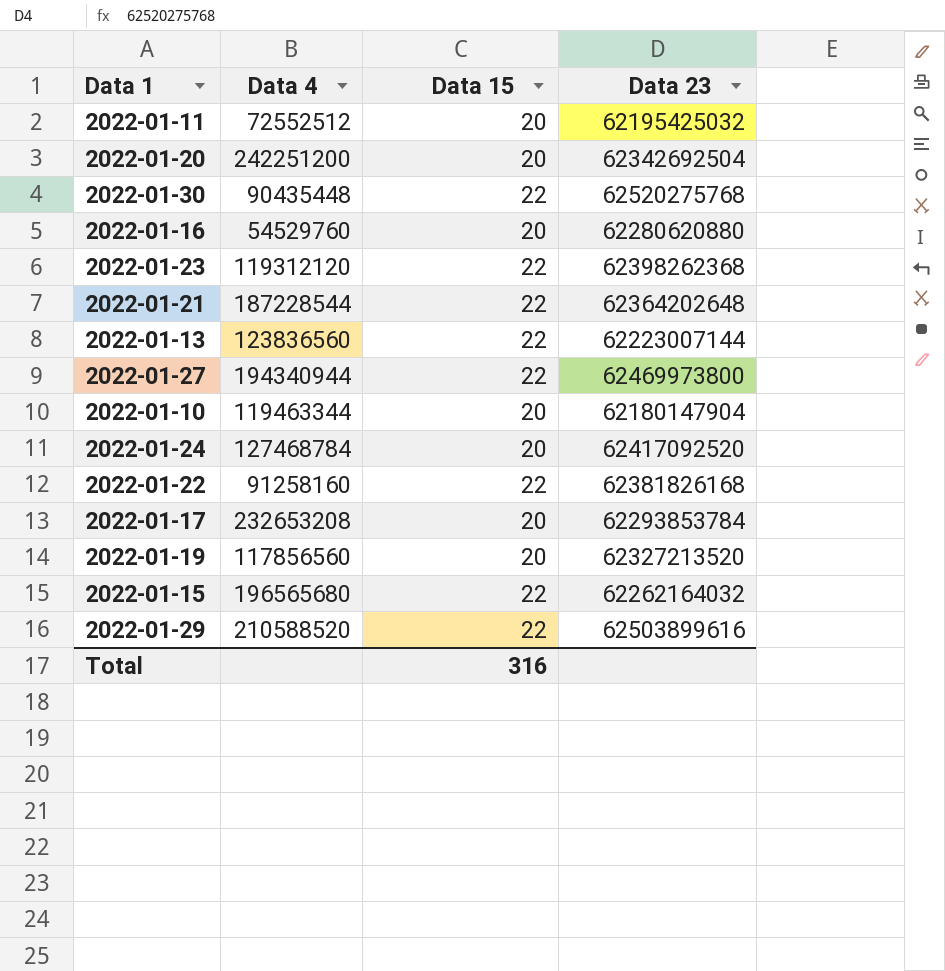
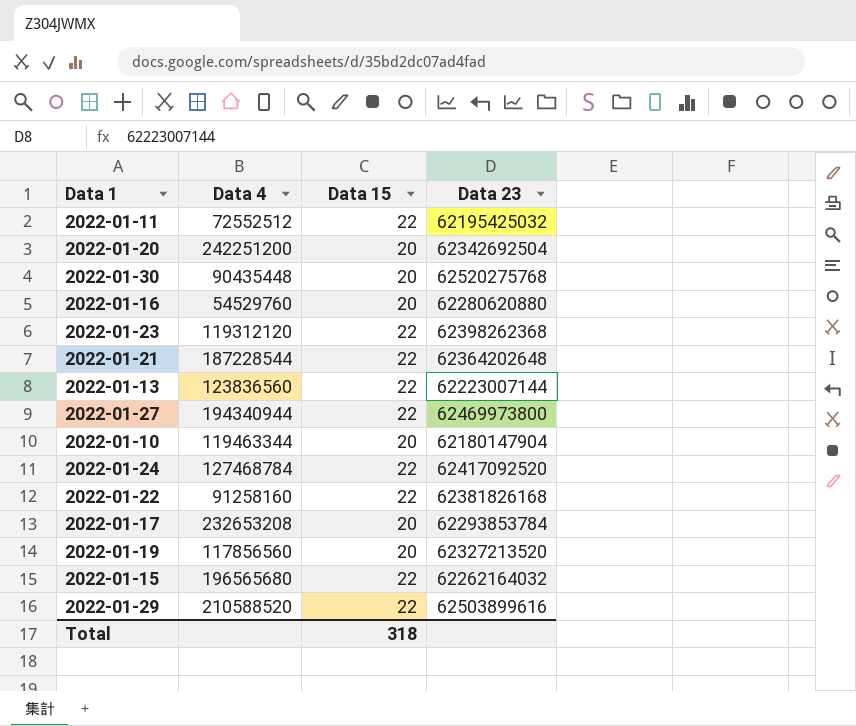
2022-01-11 | Data 15: 20 -> 22
2022-01-30 | Data 15: 22 -> 20
2022-01-24 | Data 15: 20 -> 22
Total | Data 15: 316 -> 318

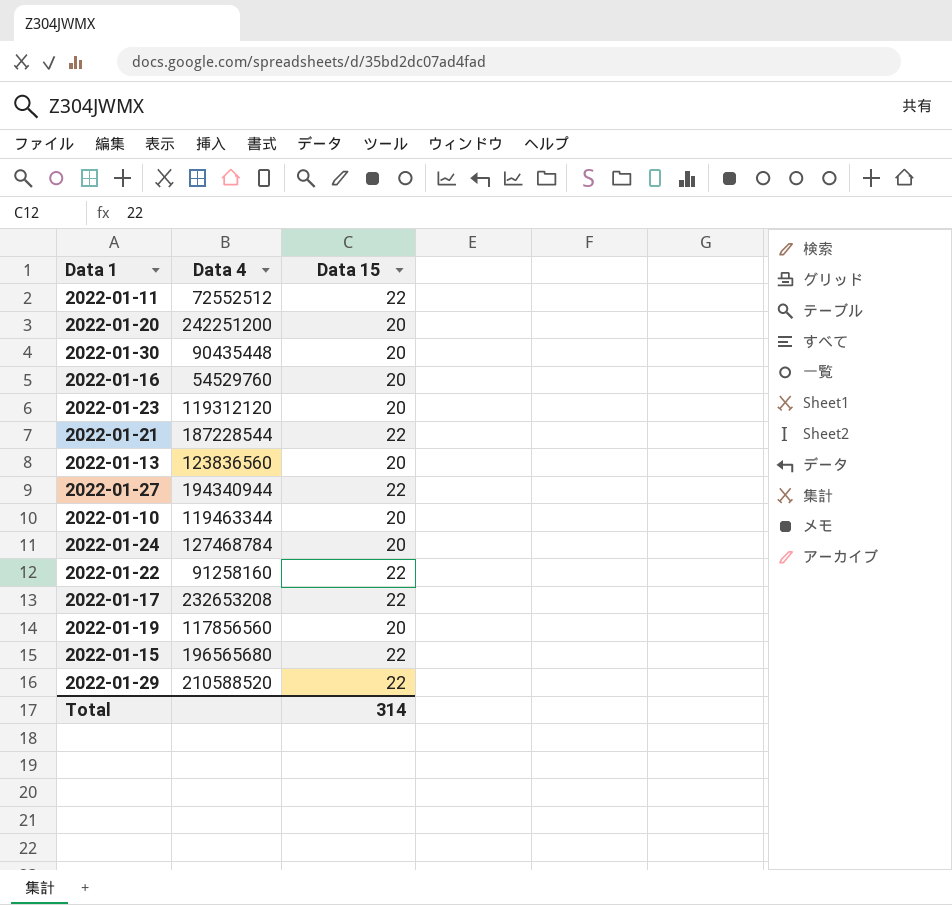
column Data 23 | position: 4 -> none
2022-01-23 | Data 15: 22 -> 20
2022-01-13 | Data 15: 22 -> 20
2022-01-24 | Data 15: 22 -> 20
2022-01-17 | Data 15: 20 -> 22
Total | Data 15: 318 -> 314

